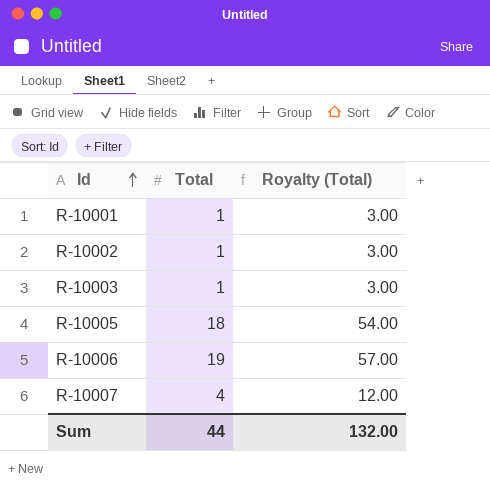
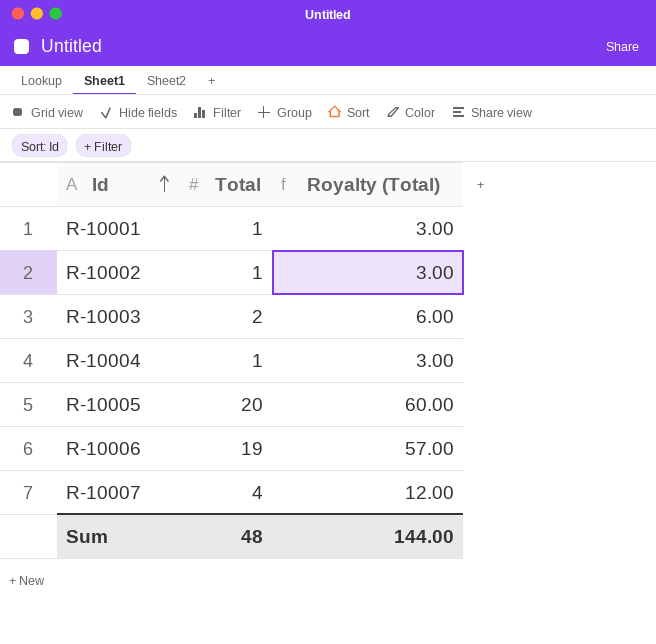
R-10003 | Total: 1 -> 2
R-10003 | Royalty (Total): 3.00 -> 6.00
row R-10004: none -> 1 | 3.00
R-10005 | Total: 18 -> 20
R-10005 | Royalty (Total): 54.00 -> 60.00
Sum | Total: 44 -> 48
Sum | Royalty (Total): 132.00 -> 144.00

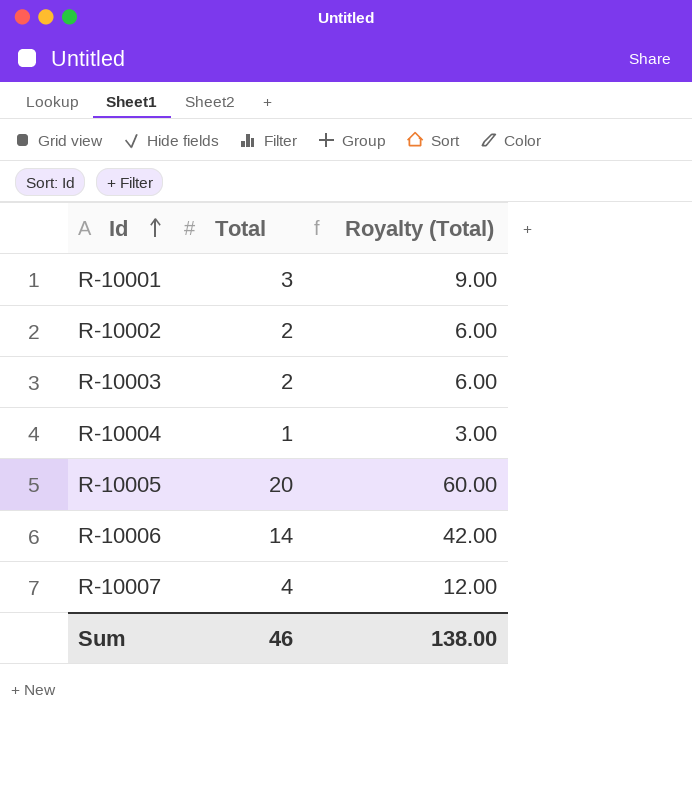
R-10001 | Total: 1 -> 3
R-10001 | Royalty (Total): 3.00 -> 9.00
R-10002 | Total: 1 -> 2
R-10002 | Royalty (Total): 3.00 -> 6.00
R-10006 | Total: 19 -> 14
R-10006 | Royalty (Total): 57.00 -> 42.00
Sum | Total: 48 -> 46
Sum | Royalty (Total): 144.00 -> 138.00

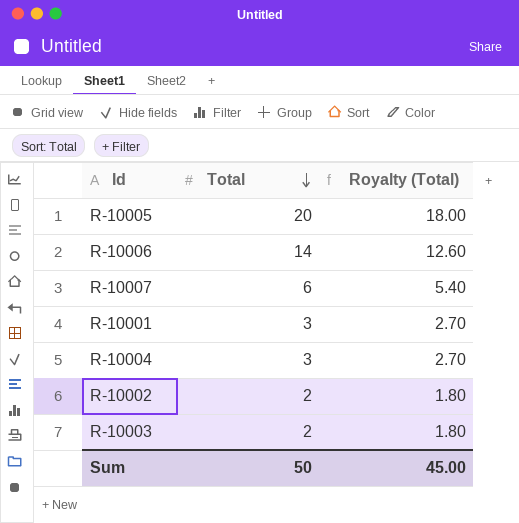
row order: Id ascending -> Total descending
column Royalty (Total) | formula: [Total] * 3 -> [Total] * 0.9
R-10007 | Total: 4 -> 6
R-10004 | Total: 1 -> 3
Sum | Total: 46 -> 50
Sum | Royalty (Total): 138.00 -> 45.00

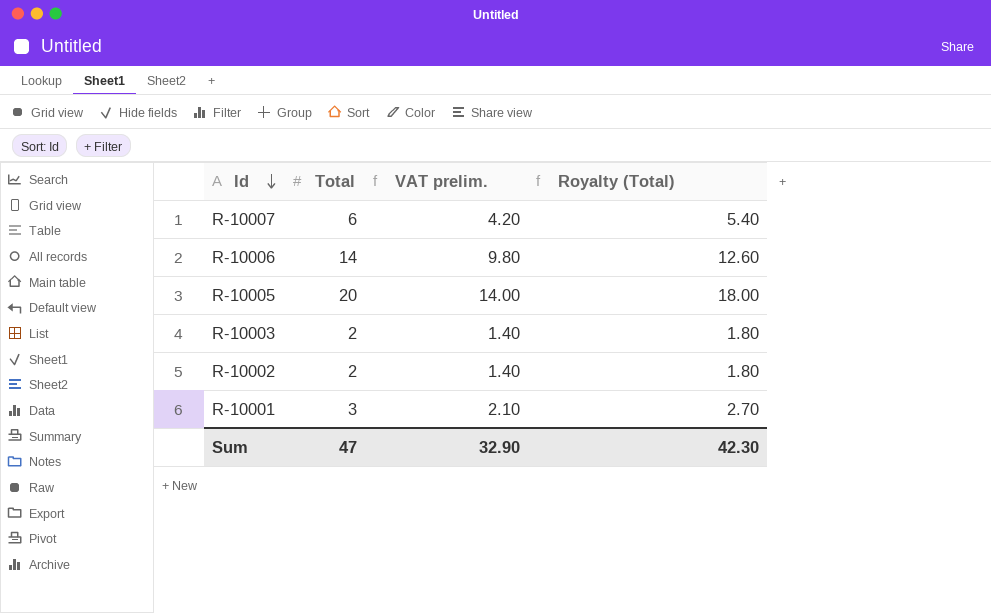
row order: Total descending -> Id descending
column VAT prelim. | formula: none -> [Total] * 0.7
row R-10004: 3 | 2.70 -> none
Sum | Total: 50 -> 47
Sum | Royalty (Total): 45.00 -> 42.30

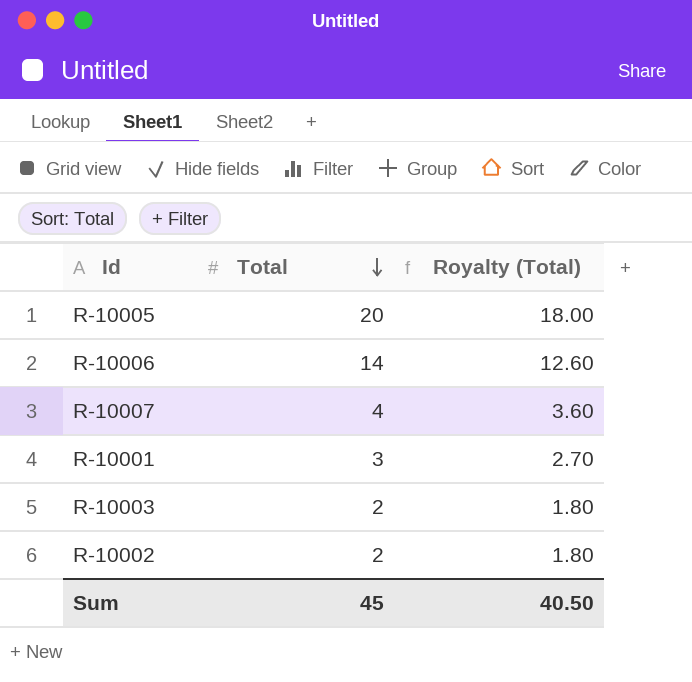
row order: Id descending -> Total descending
column VAT prelim. | formula: [Total] * 0.7 -> none
R-10007 | Total: 6 -> 4
R-10007 | Royalty (Total): 5.40 -> 3.60
Sum | Total: 47 -> 45
Sum | Royalty (Total): 42.30 -> 40.50

